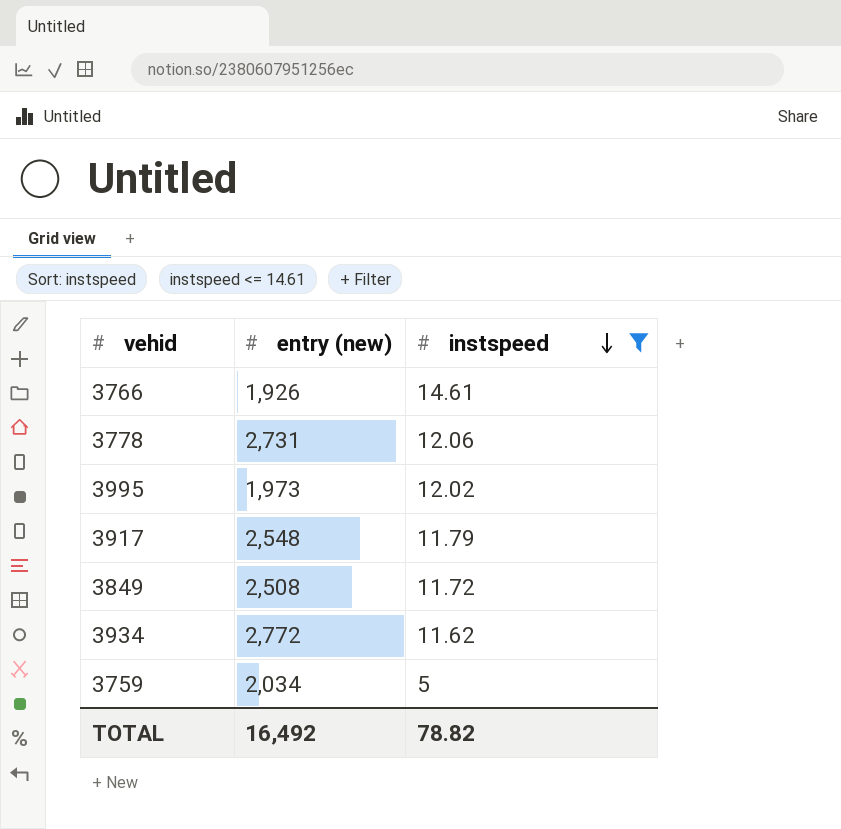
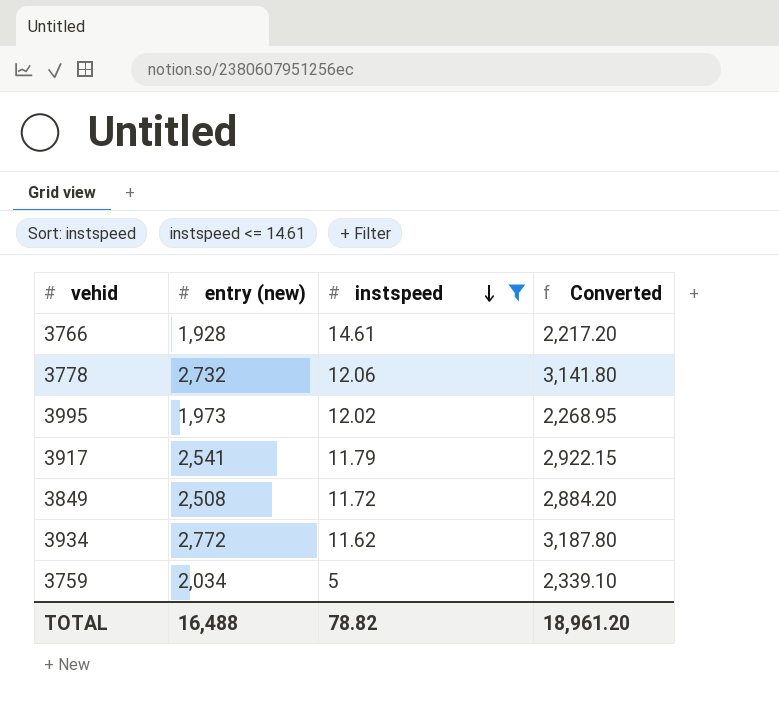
column Converted | formula: none -> [entry (new)] * 1.15
3766 | entry (new): 1,926 -> 1,928
3778 | entry (new): 2,731 -> 2,732
3917 | entry (new): 2,548 -> 2,541
TOTAL | entry (new): 16,492 -> 16,488

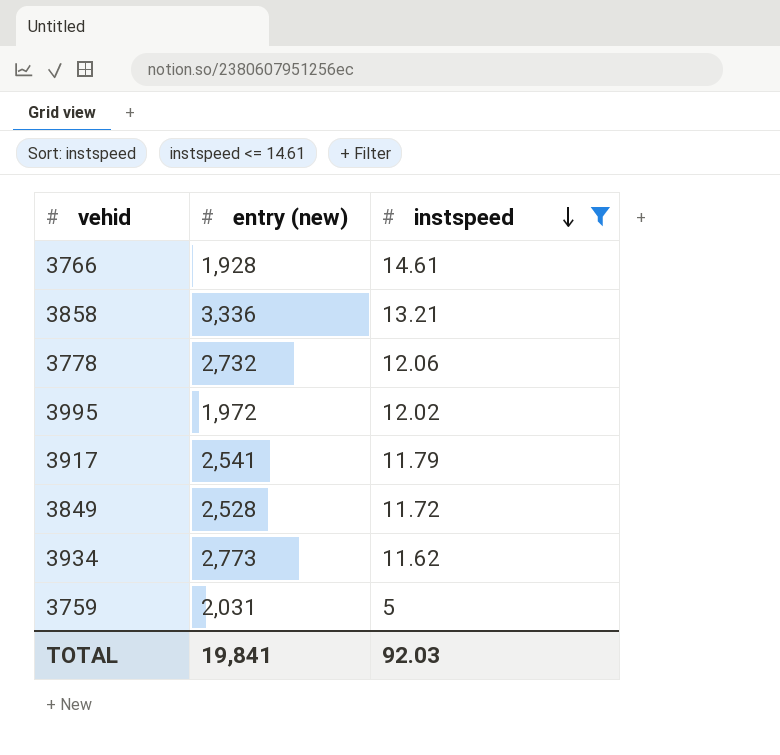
column Converted | formula: [entry (new)] * 1.15 -> none
row 3858: none -> 3,336 | 13.21
3995 | entry (new): 1,973 -> 1,972
3849 | entry (new): 2,508 -> 2,528
3934 | entry (new): 2,772 -> 2,773
3759 | entry (new): 2,034 -> 2,031
TOTAL | entry (new): 16,488 -> 19,841
TOTAL | instspeed: 78.82 -> 92.03

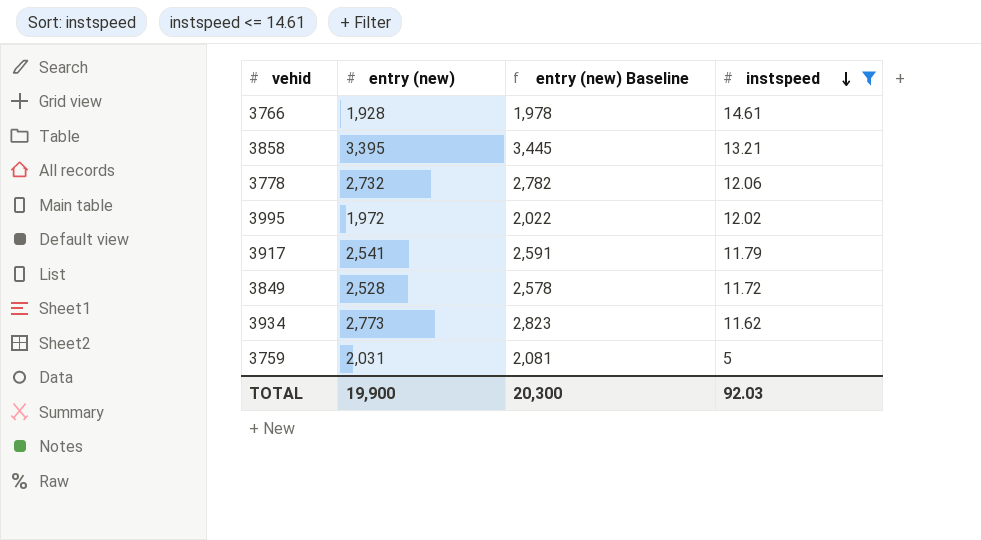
column entry (new) Baseline | formula: none -> [entry (new)] + 50
3858 | entry (new): 3,336 -> 3,395
TOTAL | entry (new): 19,841 -> 19,900

